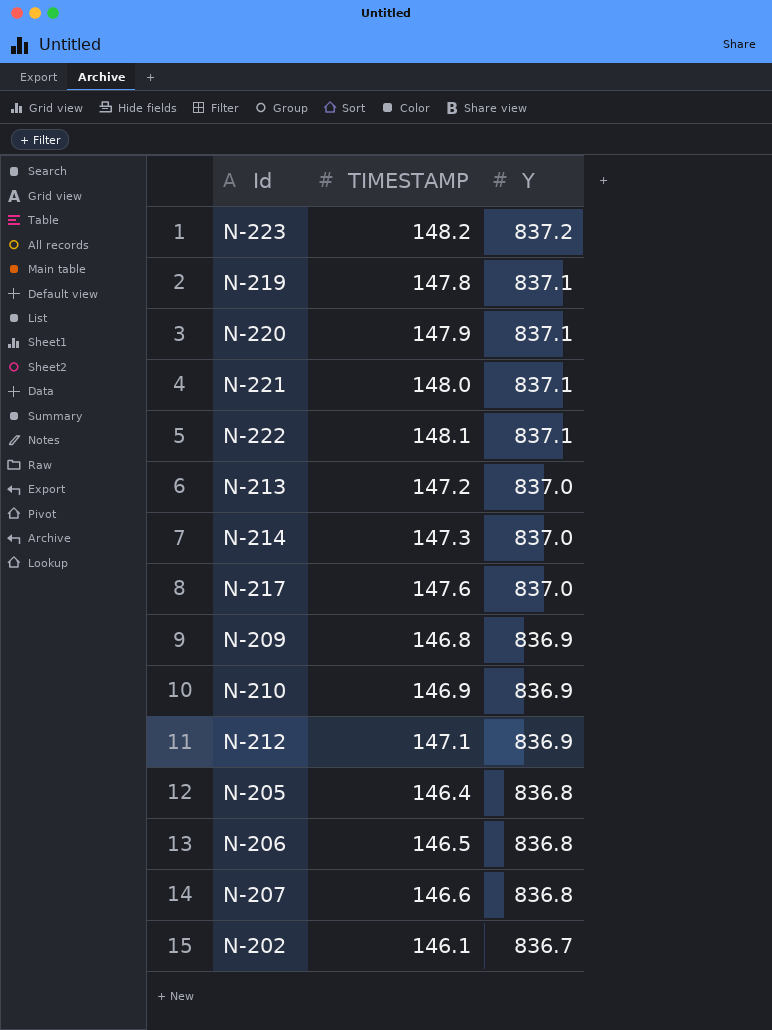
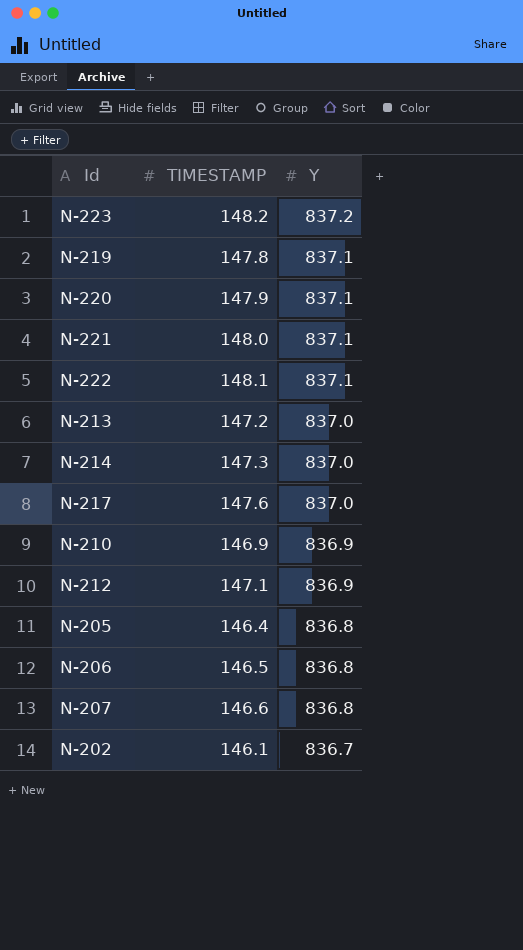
row N-209: 146.8 | 836.9 -> none

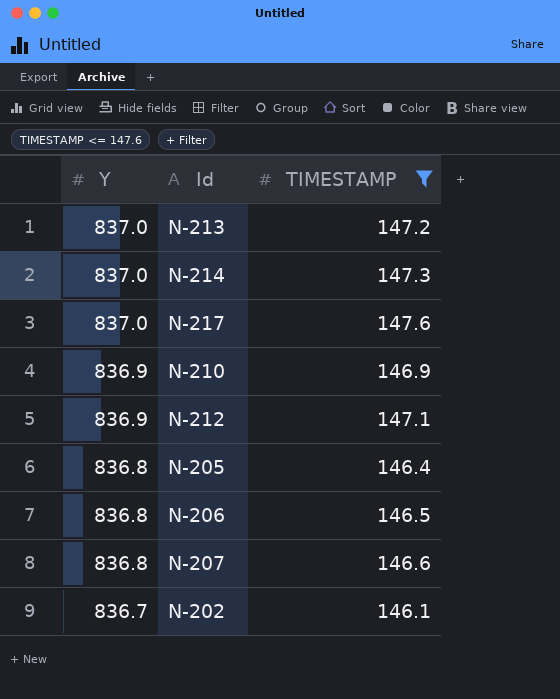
filter: none -> TIMESTAMP <= 147.6
column Y | position: 3 -> 1

